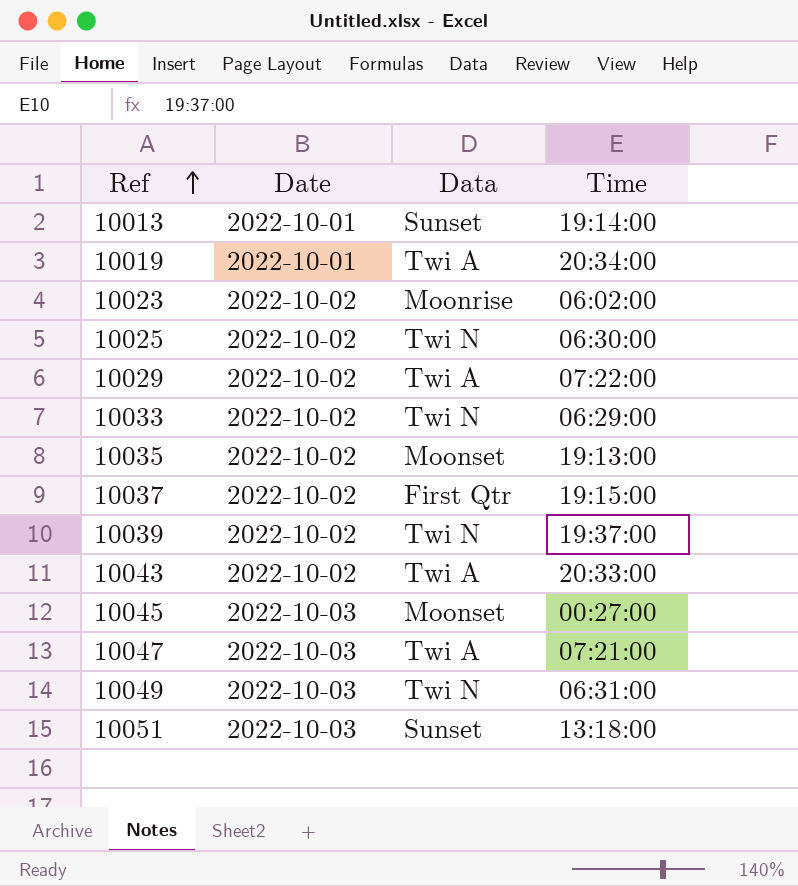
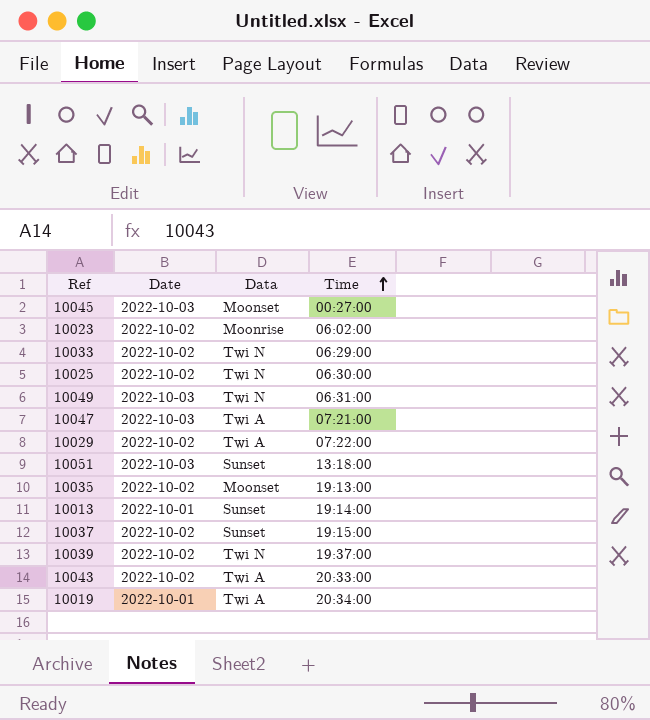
row order: Ref ascending -> Time ascending
10037 | Data: First Qtr -> Sunset

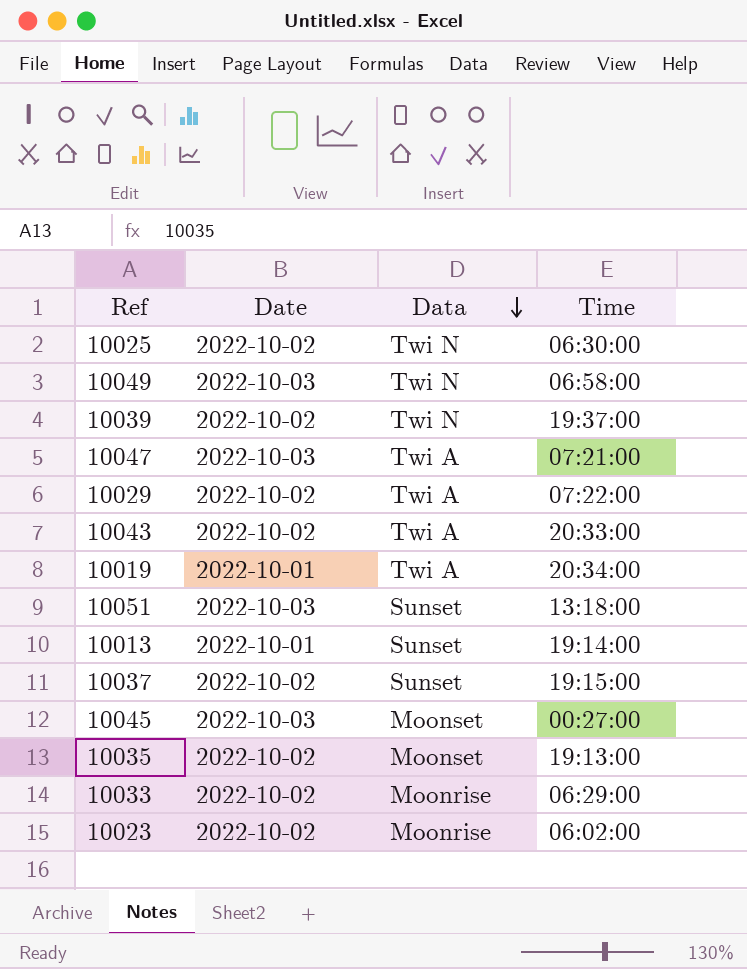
row order: Time ascending -> Data descending
10049 | Time: 06:31:00 -> 06:58:00
10033 | Data: Twi N -> Moonrise

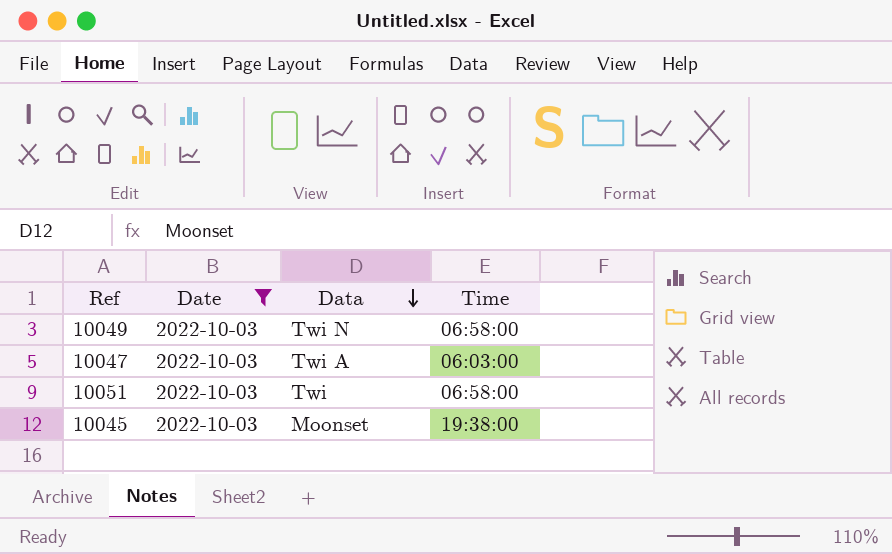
filter: none -> Date = 2022-10-03
10047 | Time: 07:21:00 -> 06:03:00
10051 | Data: Sunset -> Twi
10051 | Time: 13:18:00 -> 06:58:00
10045 | Time: 00:27:00 -> 19:38:00

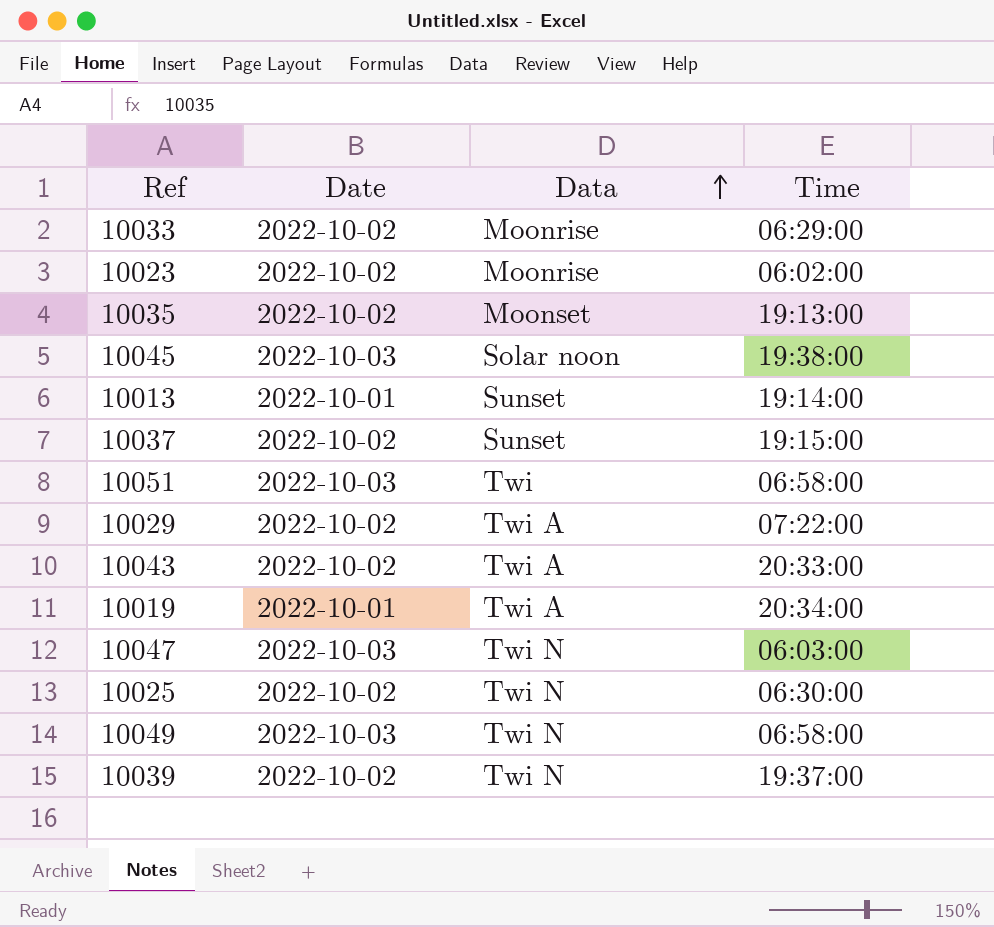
filter: Date = 2022-10-03 -> none
row order: Data descending -> Data ascending
10045 | Data: Moonset -> Solar noon
10047 | Data: Twi A -> Twi N

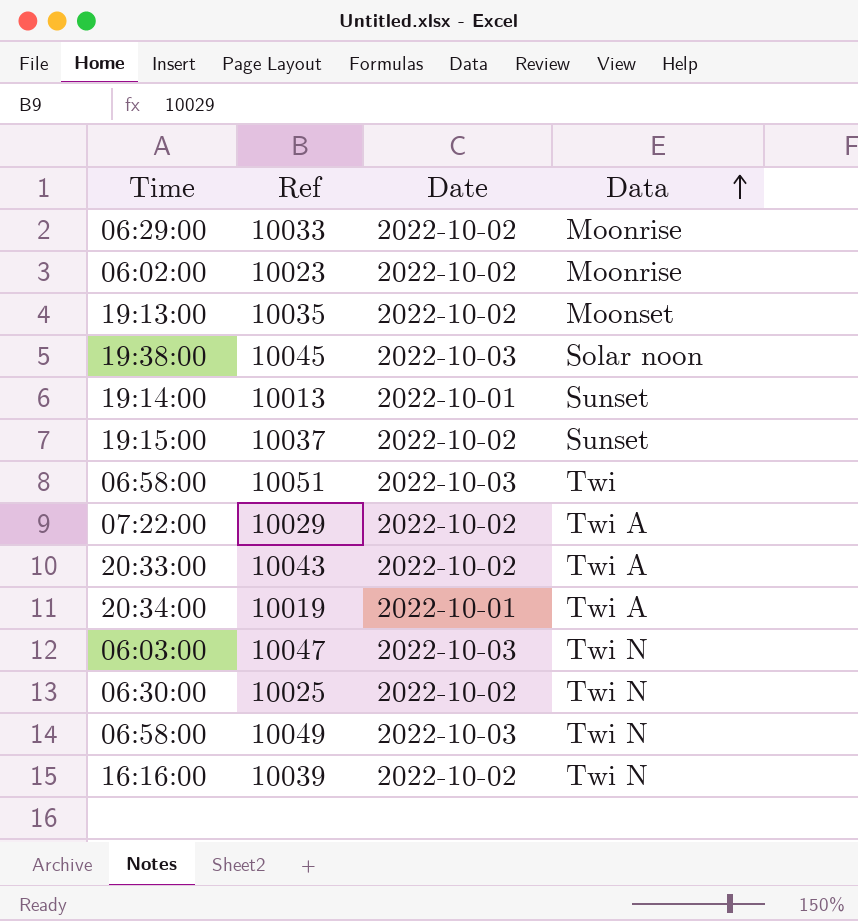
column Time | position: 4 -> 1
10039 | Time: 19:37:00 -> 16:16:00

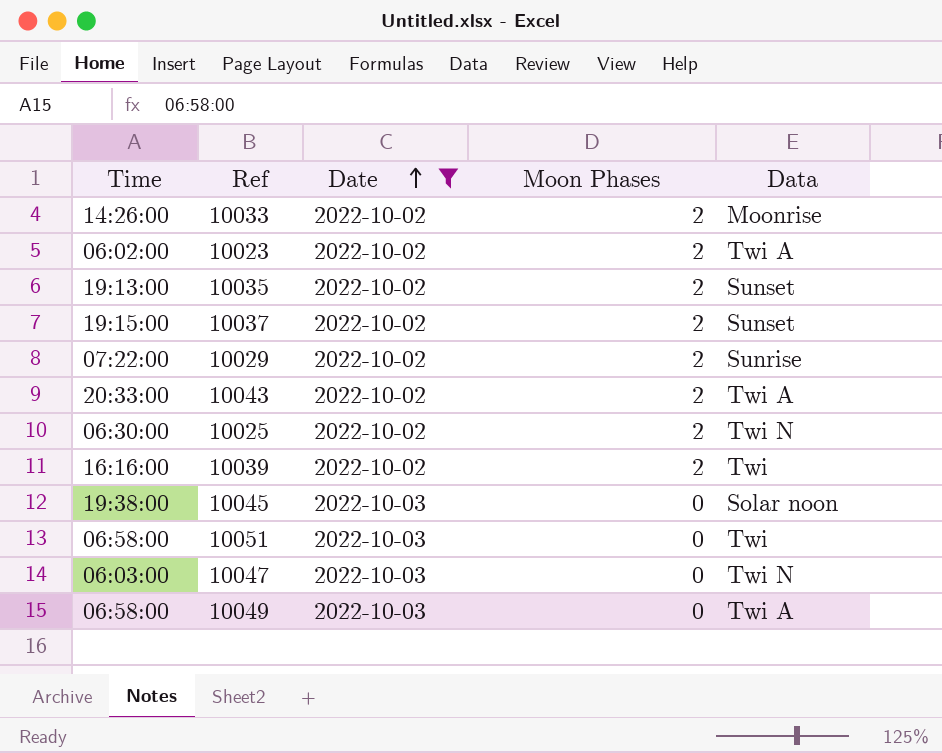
filter: none -> Date != 2022-10-01
row order: Data ascending -> Date ascending
column Moon Phases | position: none -> 4
10033 | Time: 06:29:00 -> 14:26:00
10023 | Data: Moonrise -> Twi A
10035 | Data: Moonset -> Sunset
10029 | Data: Twi A -> Sunrise
10039 | Data: Twi N -> Twi
10049 | Data: Twi N -> Twi A

